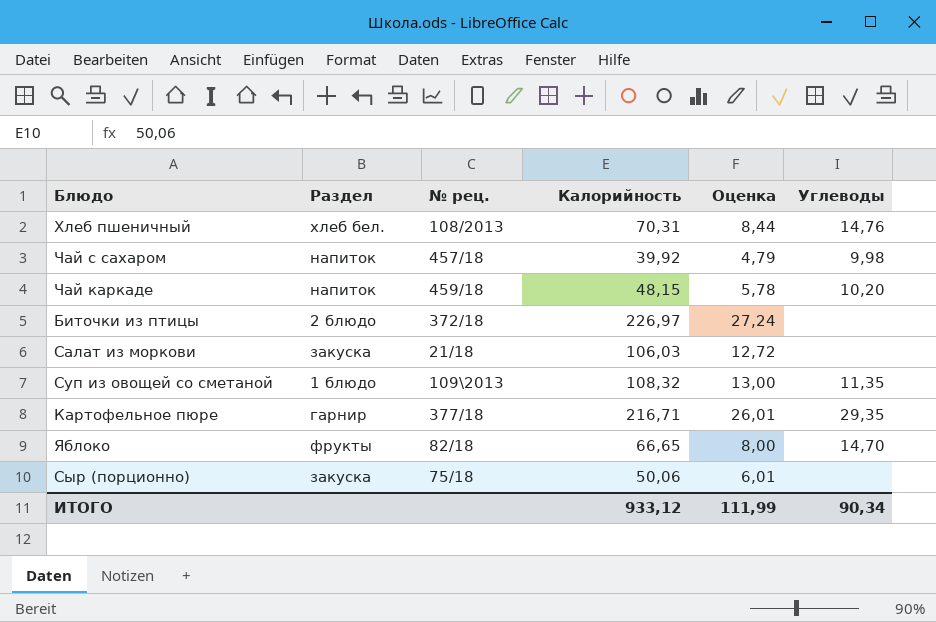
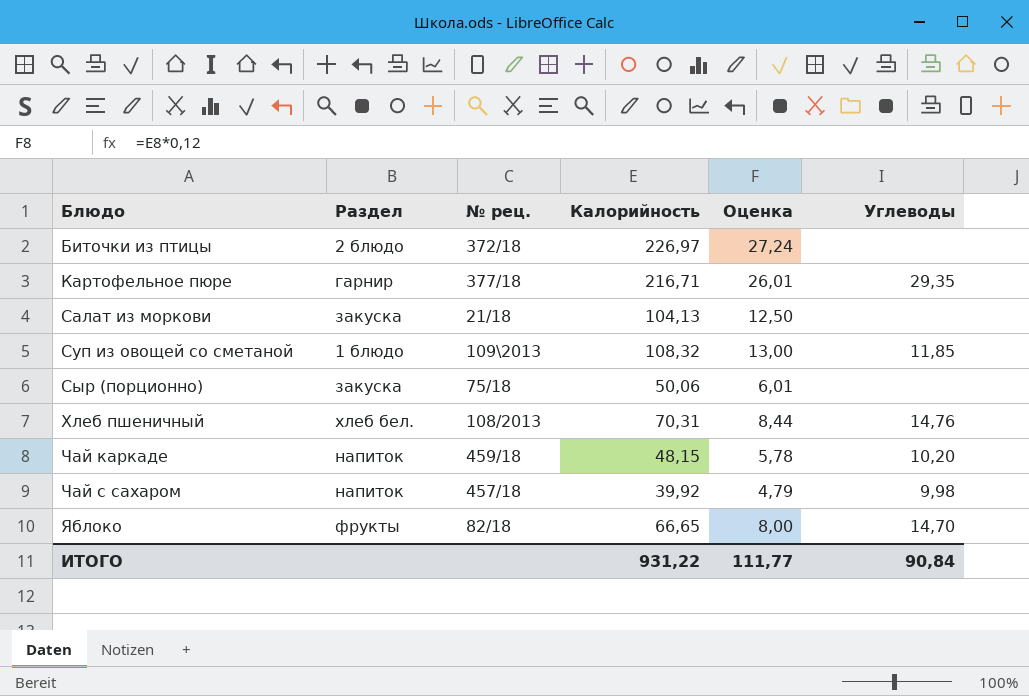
row order: none -> Блюдо ascending
Салат из моркови | Калорийность: 106,03 -> 104,13
Салат из моркови | Оценка: 12,72 -> 12,50
Суп из овощей со сметаной | Углеводы: 11,35 -> 11,85
ИТОГО | Калорийность: 933,12 -> 931,22
ИТОГО | Оценка: 111,99 -> 111,77
ИТОГО | Углеводы: 90,34 -> 90,84

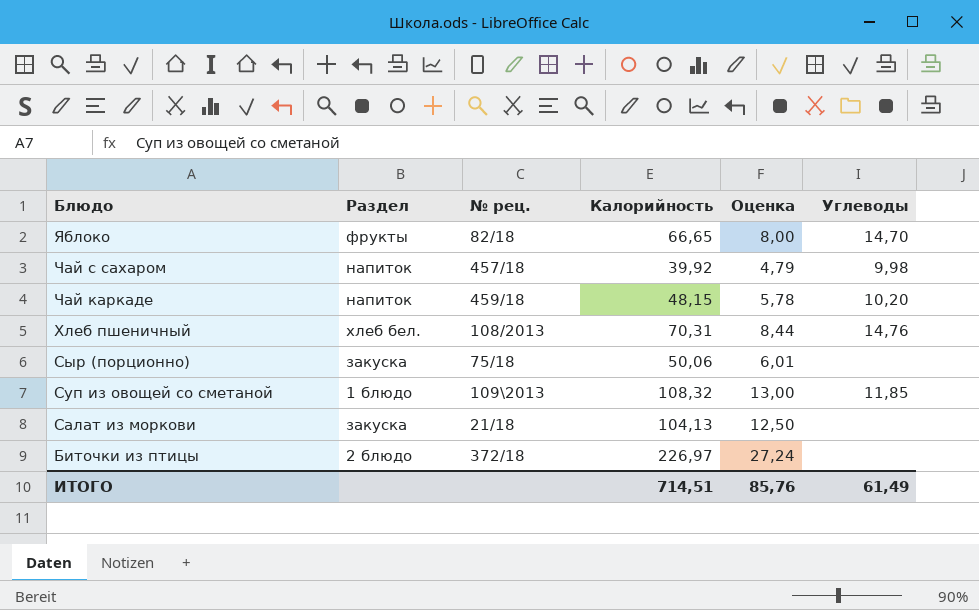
row order: Блюдо ascending -> Блюдо descending
row Картофельное пюре: гарнир | 377/18 | 216,71 | 26,01 | 29,35 -> none
ИТОГО | Калорийность: 931,22 -> 714,51
ИТОГО | Оценка: 111,77 -> 85,76
ИТОГО | Углеводы: 90,84 -> 61,49

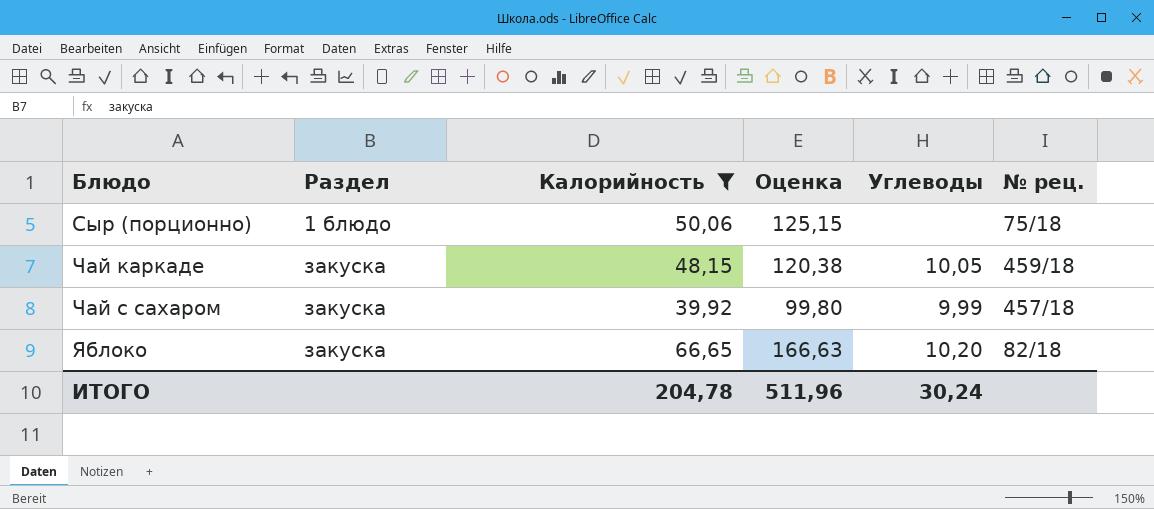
filter: none -> Калорийность <= 66,65
row order: Блюдо descending -> Блюдо ascending
column Оценка | formula: [Калорийность] * 0,12 -> [Калорийность] * 2,5
column № рец. | position: 3 -> 6
Сыр (порционно) | Раздел: закуска -> 1 блюдо
Чай каркаде | Раздел: напиток -> закуска
Чай каркаде | Углеводы: 10,20 -> 10,05
Чай с сахаром | Раздел: напиток -> закуска
Чай с сахаром | Углеводы: 9,98 -> 9,99
Яблоко | Раздел: фрукты -> закуска
Яблоко | Углеводы: 14,70 -> 10,20
ИТОГО | Калорийность: 714,51 -> 204,78
ИТОГО | Оценка: 85,76 -> 511,96
ИТОГО | Углеводы: 61,49 -> 30,24

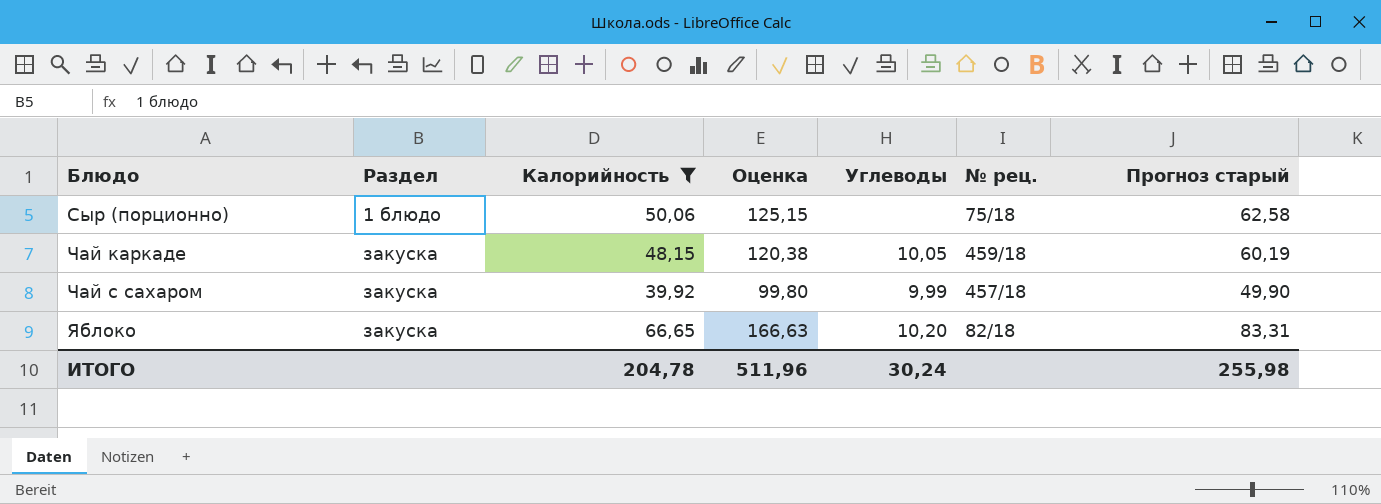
column Прогноз старый | formula: none -> [Калорийность] * 1,25

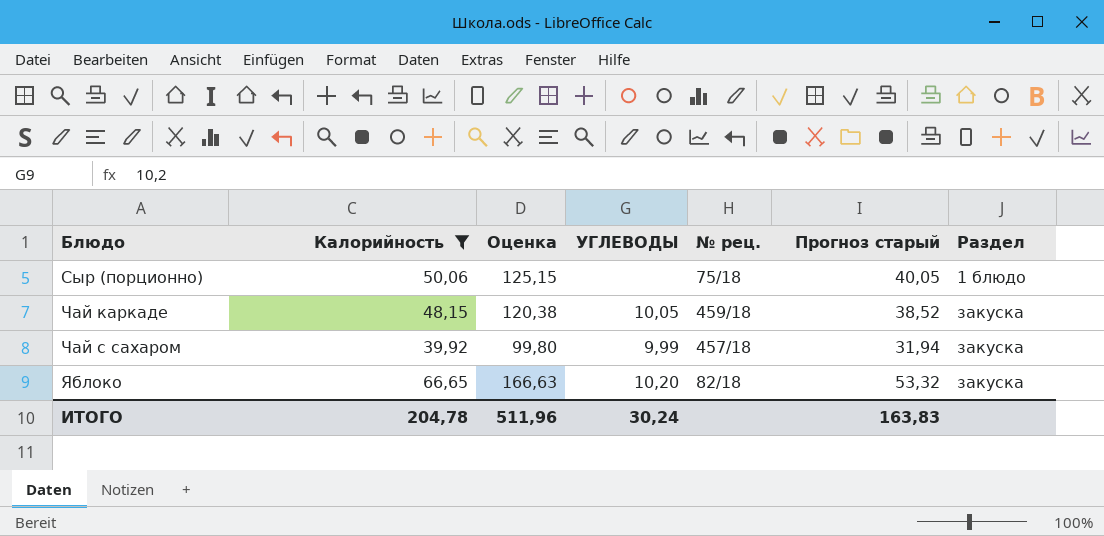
column name: Углеводы -> УГЛЕВОДЫ
column Прогноз старый | formula: [Калорийность] * 1,25 -> [Калорийность] * 0,8
column Раздел | position: 2 -> 7
ИТОГО | Прогноз старый: 255,98 -> 163,83

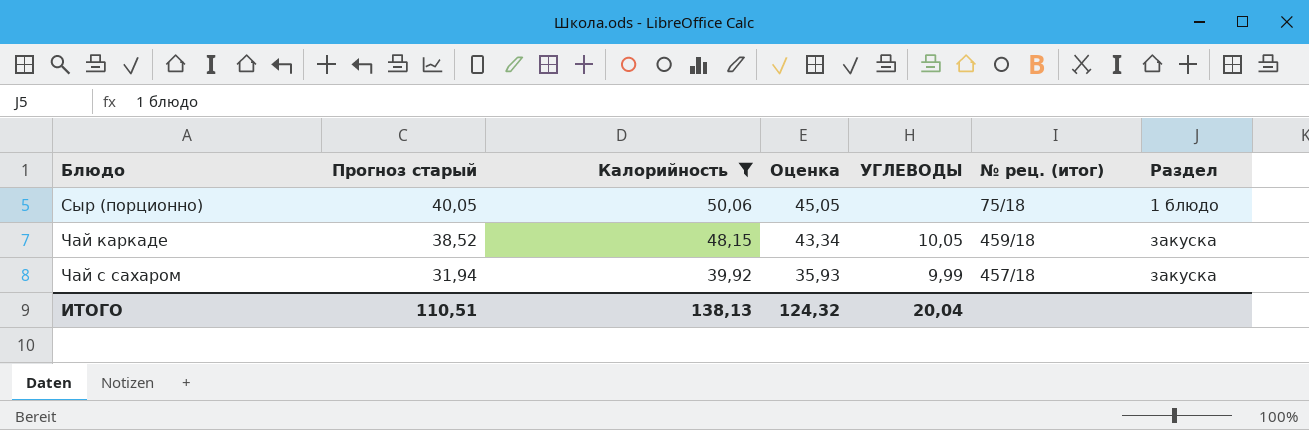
column Прогноз старый | position: 6 -> 2
column Оценка | formula: [Калорийность] * 2,5 -> [Калорийность] * 0,9
column name: № рец. -> № рец. (итог)
row Яблоко: 66,65 | 166,63 | 10,20 | 82/18 | 53,32 | закуска -> none
ИТОГО | Прогноз старый: 163,83 -> 110,51
ИТОГО | Калорийность: 204,78 -> 138,13
ИТОГО | Оценка: 511,96 -> 124,32
ИТОГО | УГЛЕВОДЫ: 30,24 -> 20,04

